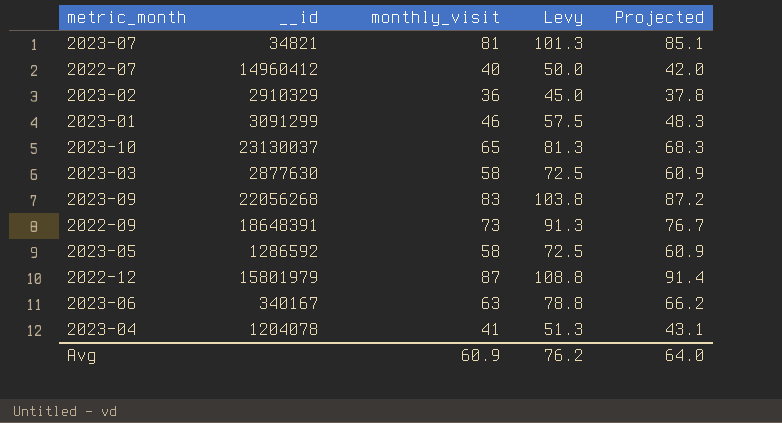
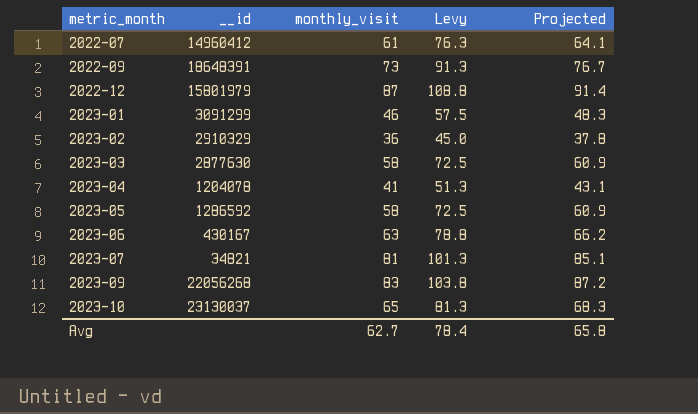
row order: none -> metric_month ascending
2022-07 | monthly_visit: 40 -> 61
2022-07 | Levy: 50.0 -> 76.3
2022-07 | Projected: 42.0 -> 64.1
2023-06 | __id: 340167 -> 430167
Avg | monthly_visit: 60.9 -> 62.7
Avg | Levy: 76.2 -> 78.4
Avg | Projected: 64.0 -> 65.8

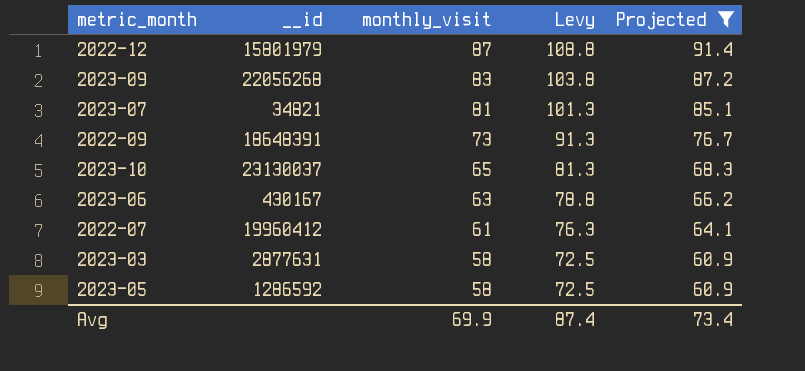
filter: none -> Projected >= 60.9
row order: metric_month ascending -> monthly_visit descending
2022-07 | __id: 14960412 -> 19960412
2023-03 | __id: 2877630 -> 2877631
Avg | monthly_visit: 62.7 -> 69.9
Avg | Levy: 78.4 -> 87.4
Avg | Projected: 65.8 -> 73.4

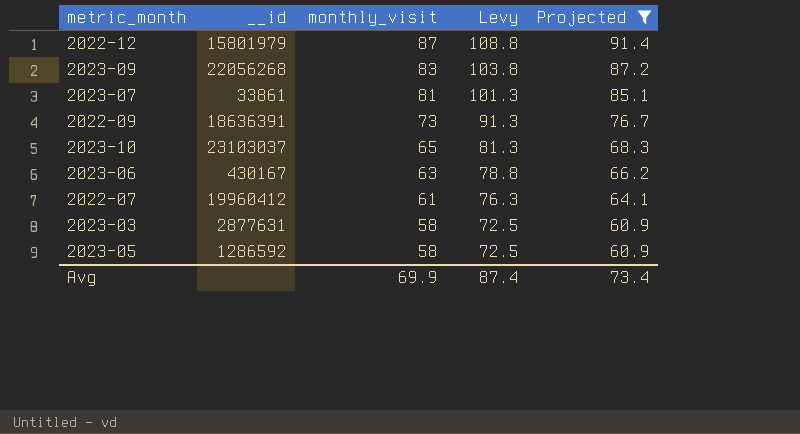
2023-07 | __id: 34821 -> 33861
2022-09 | __id: 18648391 -> 18636391
2023-10 | __id: 23130037 -> 23103037

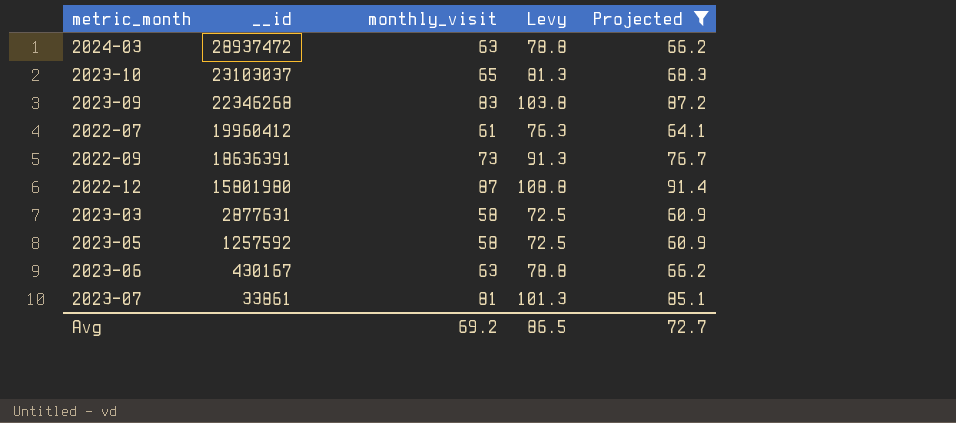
row order: monthly_visit descending -> __id descending
row 2024-03: none -> 28937472 | 63 | 78.8 | 66.2
2023-09 | __id: 22056268 -> 22346268
2022-12 | __id: 15801979 -> 15801980
2023-05 | __id: 1286592 -> 1257592
Avg | monthly_visit: 69.9 -> 69.2
Avg | Levy: 87.4 -> 86.5
Avg | Projected: 73.4 -> 72.7

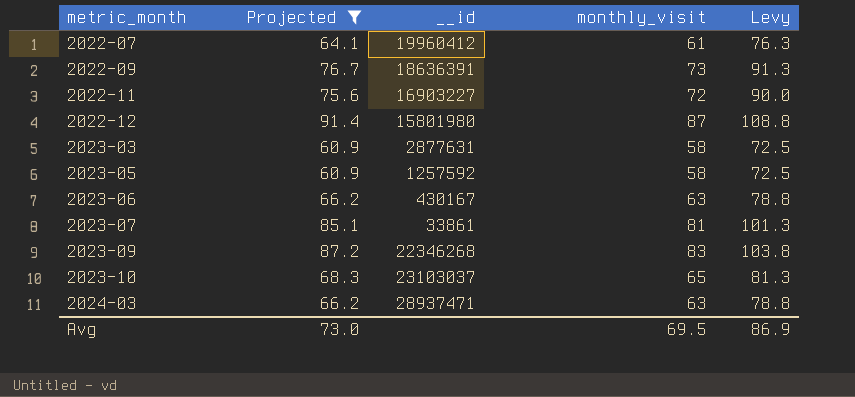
row order: __id descending -> metric_month ascending
column Projected | position: 5 -> 2
row 2022-11: none -> 75.6 | 16903227 | 72 | 90.0
2024-03 | __id: 28937472 -> 28937471
Avg | Projected: 72.7 -> 73.0
Avg | monthly_visit: 69.2 -> 69.5
Avg | Levy: 86.5 -> 86.9

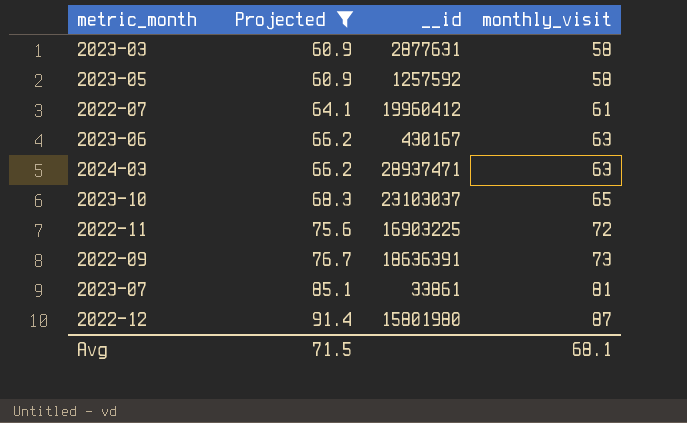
row order: metric_month ascending -> Projected ascending
column Levy | formula: [monthly_visit] * 1.25 -> none
row 2023-09: 87.2 | 22346268 | 83 | 103.8 -> none
2022-11 | __id: 16903227 -> 16903225
Avg | Projected: 73.0 -> 71.5
Avg | monthly_visit: 69.5 -> 68.1

